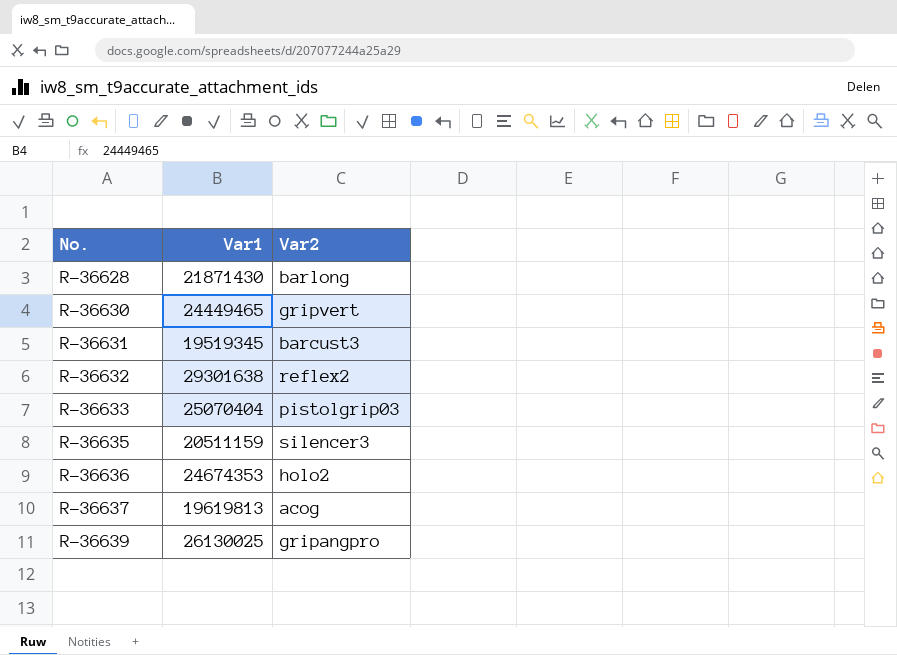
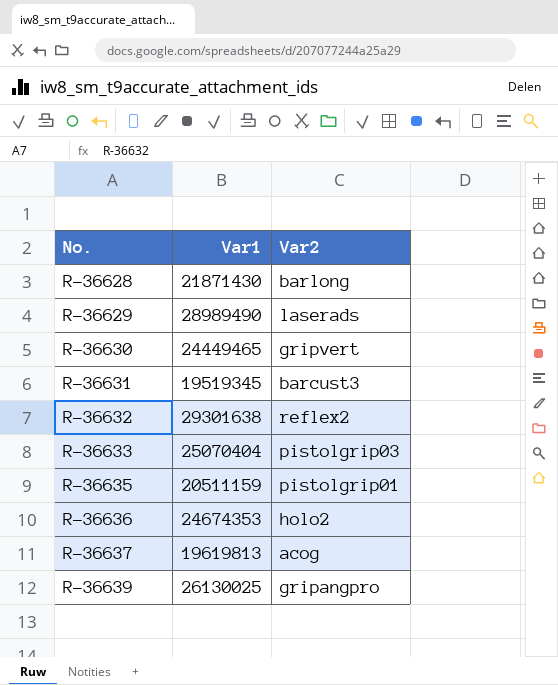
row R-36629: none -> 28989490 | laserads
R-36635 | Var2: silencer3 -> pistolgrip01

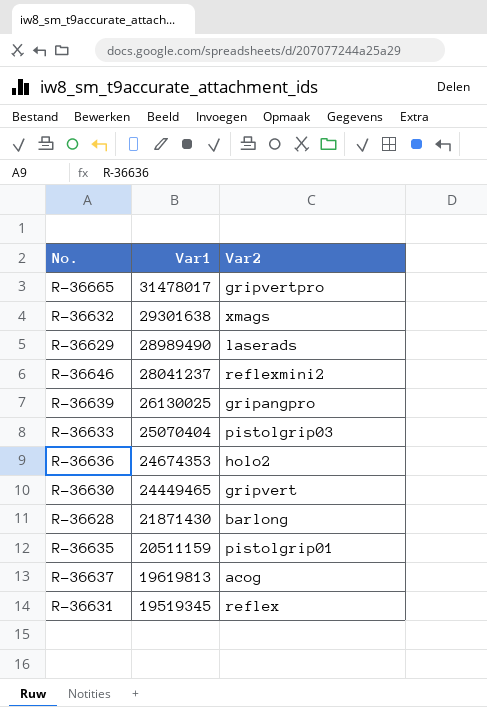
row order: No. ascending -> Var1 descending
row R-36665: none -> 31478017 | gripvertpro
R-36632 | Var2: reflex2 -> xmags
row R-36646: none -> 28041237 | reflexmini2
R-36631 | Var2: barcust3 -> reflex

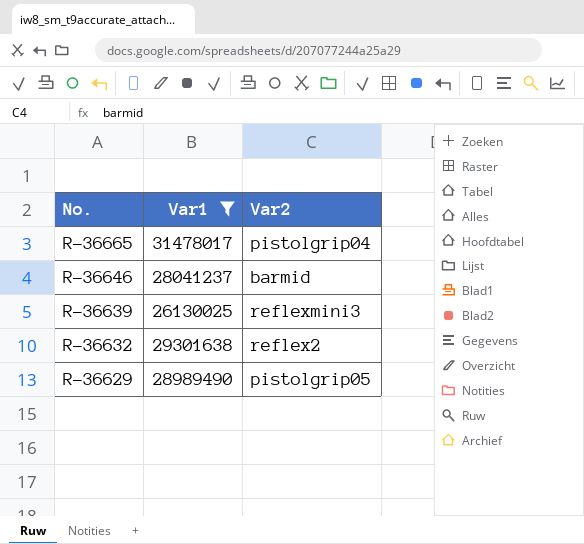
filter: none -> Var1 >= 26130025
row order: Var1 descending -> No. descending
R-36665 | Var2: gripvertpro -> pistolgrip04
R-36646 | Var2: reflexmini2 -> barmid
R-36639 | Var2: gripangpro -> reflexmini3
R-36632 | Var2: xmags -> reflex2
R-36629 | Var2: laserads -> pistolgrip05

